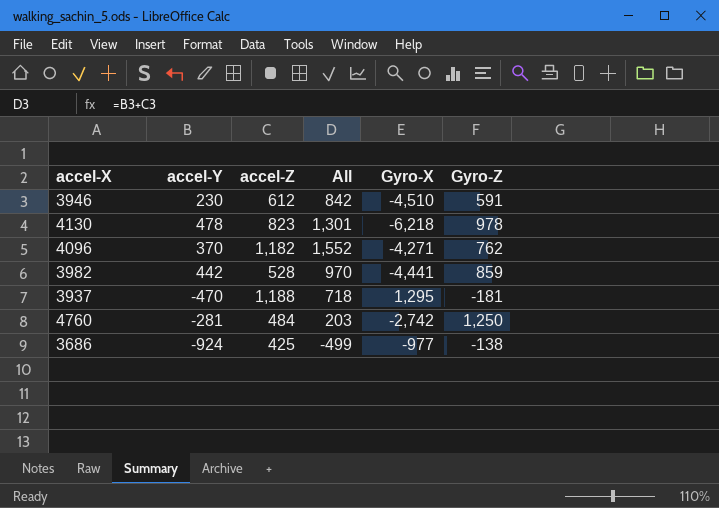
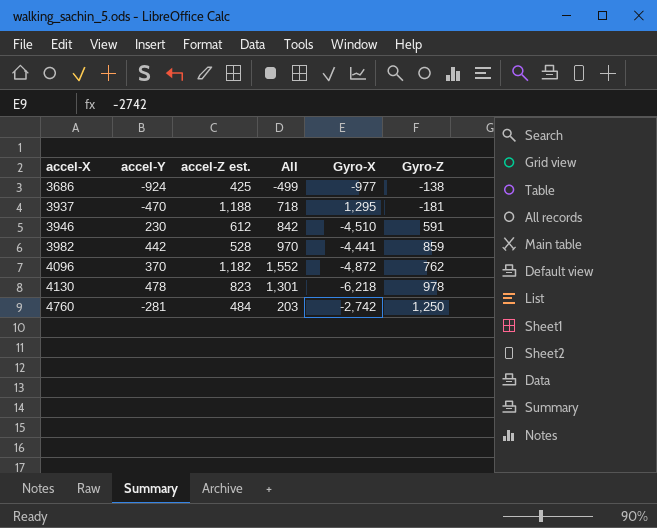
row order: none -> accel-X ascending
column name: accel-Z -> accel-Z est.
4096 | Gyro-X: -4,271 -> -4,872

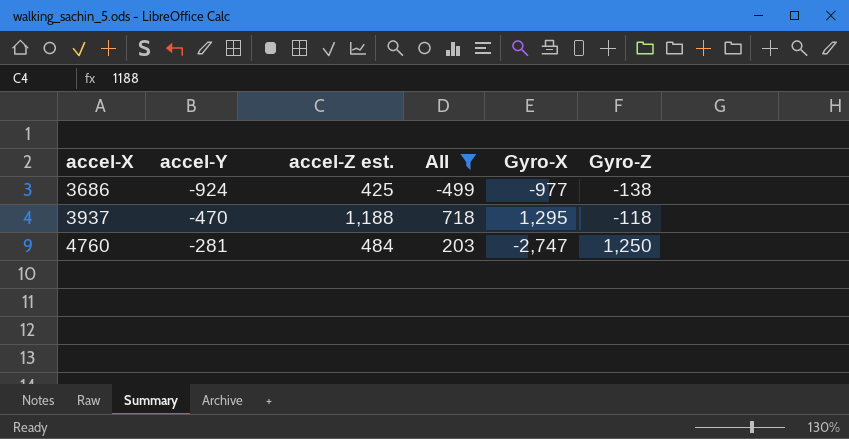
filter: none -> All <= 718
3937 | Gyro-Z: -181 -> -118
4760 | Gyro-X: -2,742 -> -2,747

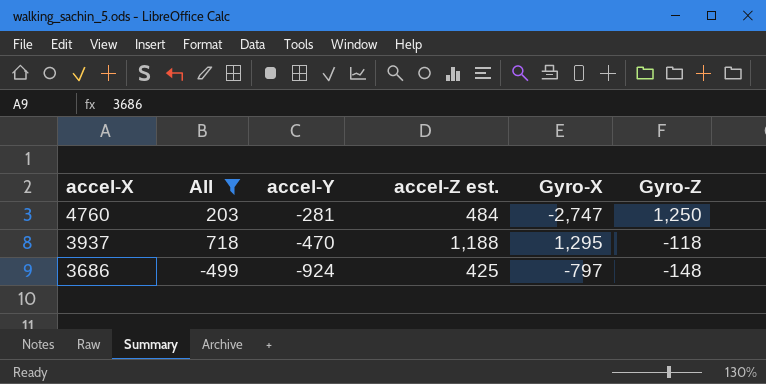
row order: accel-X ascending -> accel-X descending
column All | position: 4 -> 2
3686 | Gyro-X: -977 -> -797
3686 | Gyro-Z: -138 -> -148

